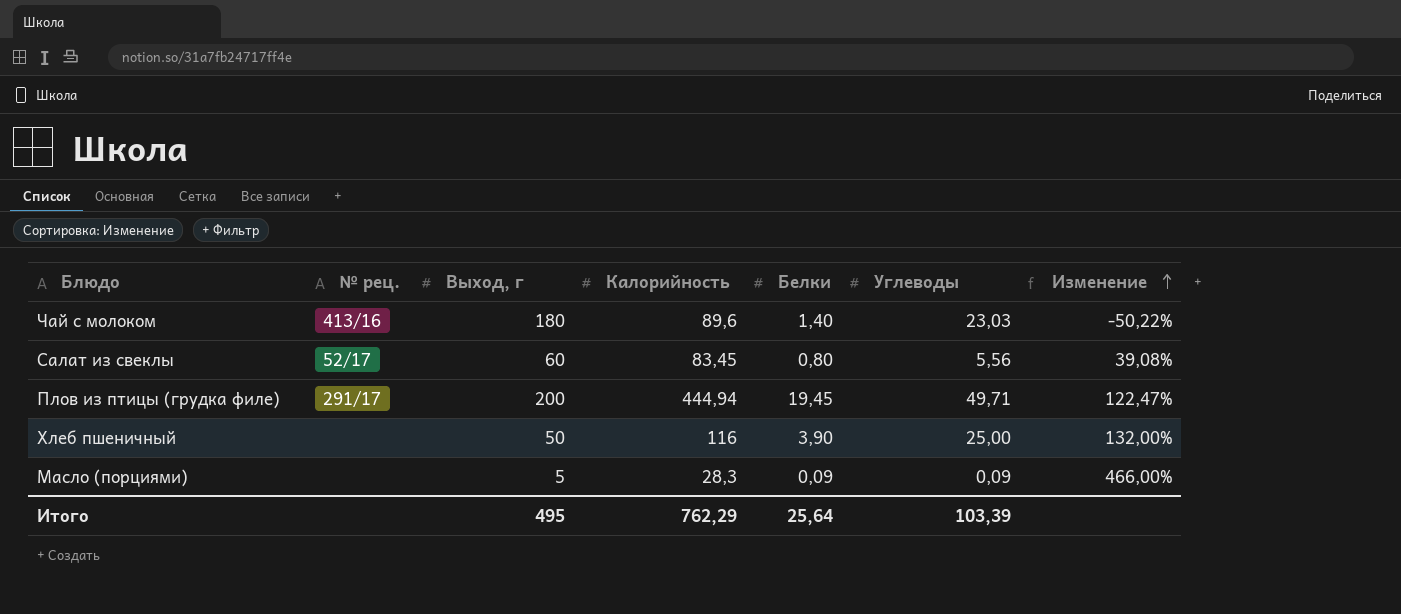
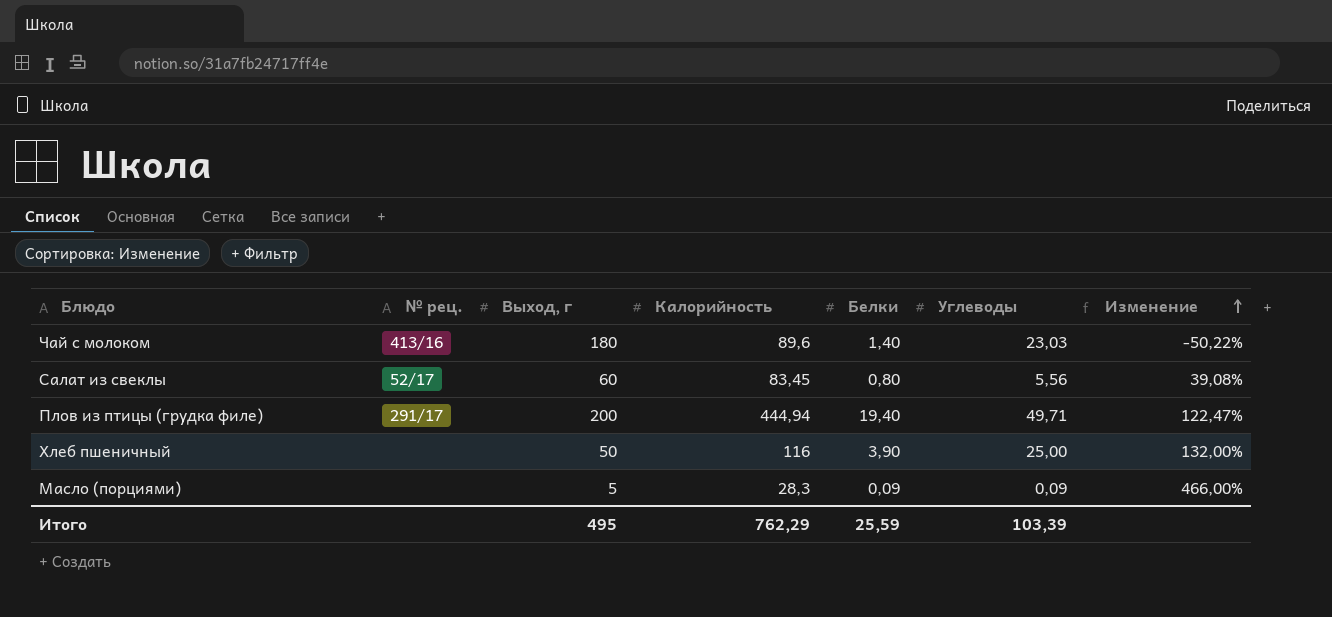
Плов из птицы (грудка филе) | Белки: 19,45 -> 19,40
Итого | Белки: 25,64 -> 25,59

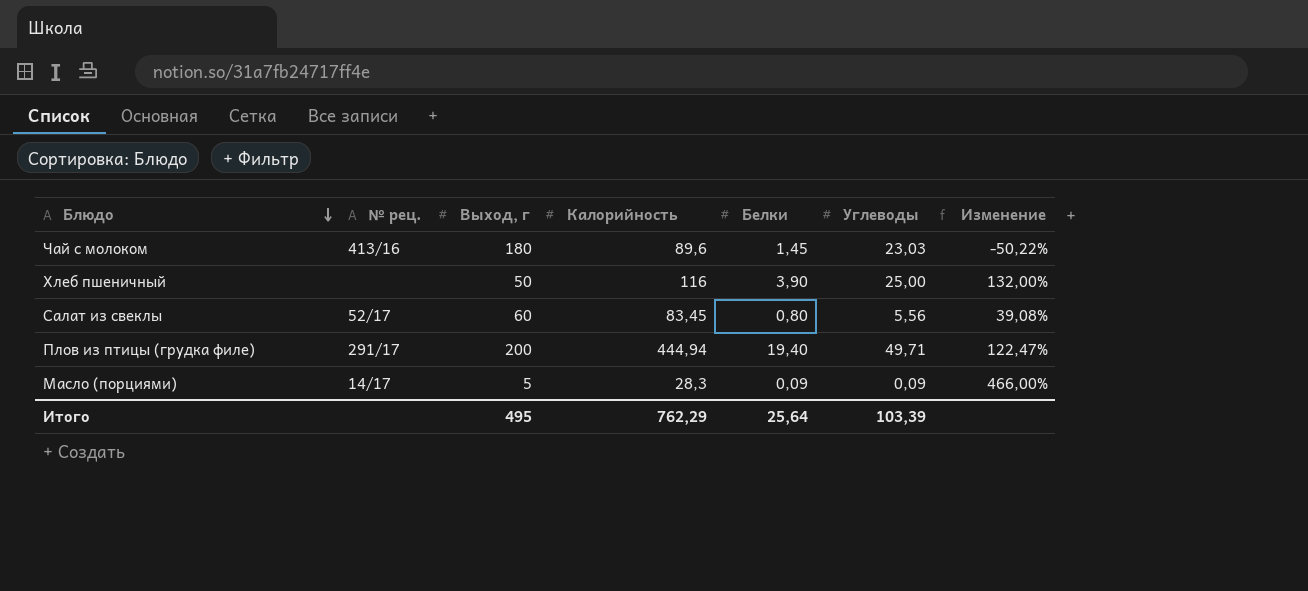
row order: Изменение ascending -> Блюдо descending
Чай с молоком | Белки: 1,40 -> 1,45
Масло (порциями) | № рец.: none -> 14/17
Итого | Белки: 25,59 -> 25,64

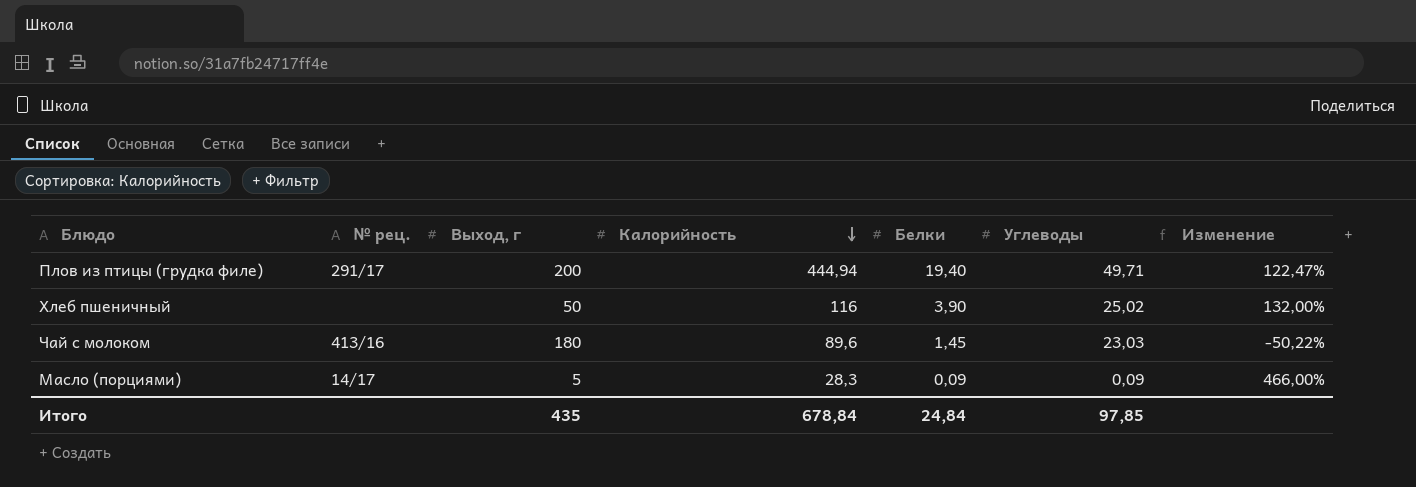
row order: Блюдо descending -> Калорийность descending
row Салат из свеклы: 52/17 | 60 | 83,45 | 0,80 | 5,56 | 39,08% -> none
Хлеб пшеничный | Углеводы: 25,00 -> 25,02
Итого | Выход, г: 495 -> 435
Итого | Калорийность: 762,29 -> 678,84
Итого | Белки: 25,64 -> 24,84
Итого | Углеводы: 103,39 -> 97,85

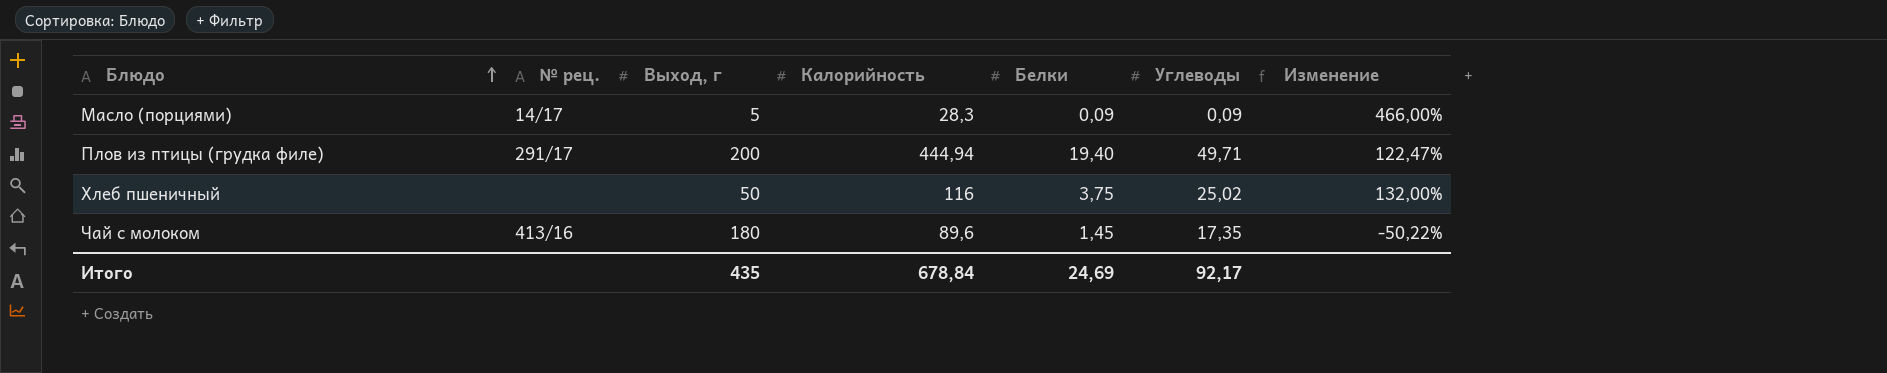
row order: Калорийность descending -> Блюдо ascending
Хлеб пшеничный | Белки: 3,90 -> 3,75
Чай с молоком | Углеводы: 23,03 -> 17,35
Итого | Белки: 24,84 -> 24,69
Итого | Углеводы: 97,85 -> 92,17

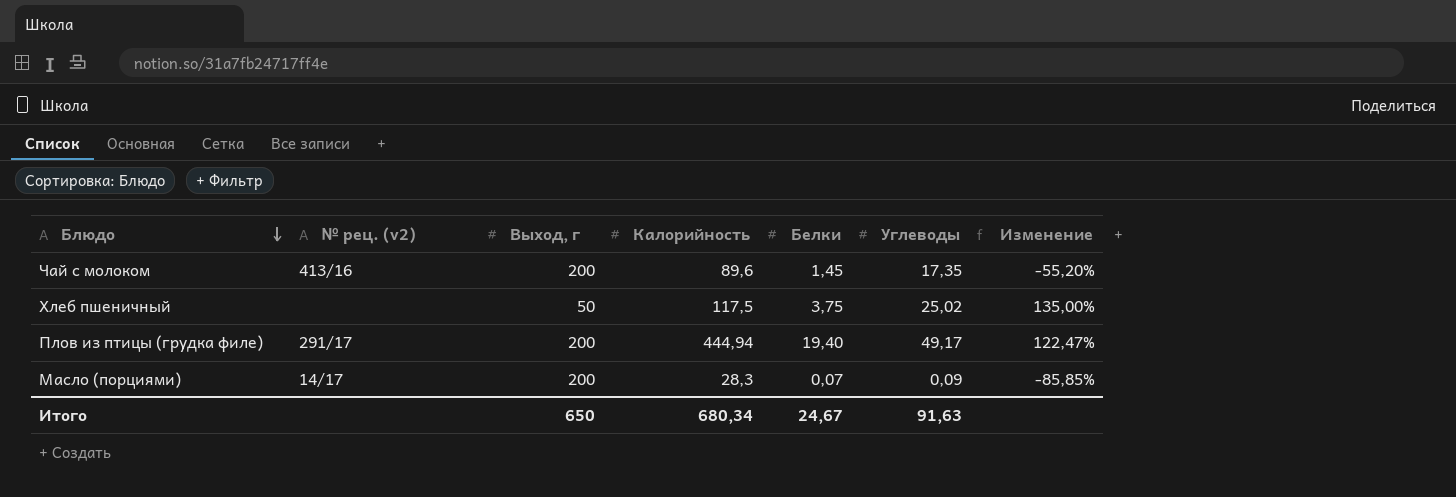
row order: Блюдо ascending -> Блюдо descending
column name: № рец. -> № рец. (v2)
Чай с молоком | Выход, г: 180 -> 200
Чай с молоком | Изменение: -50,22% -> -55,20%
Хлеб пшеничный | Калорийность: 116 -> 117,5
Хлеб пшеничный | Изменение: 132,00% -> 135,00%
Плов из птицы (грудка филе) | Углеводы: 49,71 -> 49,17
Масло (порциями) | Выход, г: 5 -> 200
Масло (порциями) | Белки: 0,09 -> 0,07
Масло (порциями) | Изменение: 466,00% -> -85,85%
Итого | Выход, г: 435 -> 650
Итого | Калорийность: 678,84 -> 680,34
Итого | Белки: 24,69 -> 24,67
Итого | Углеводы: 92,17 -> 91,63

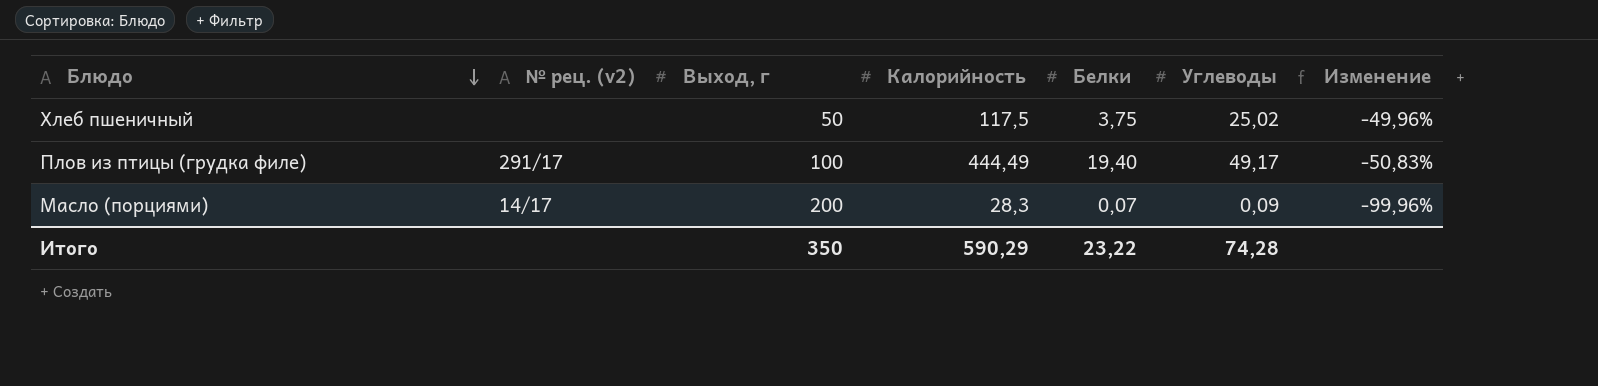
column Изменение | formula: ([Калорийность] - [Выход, г]) / [Выход, г] -> ([Углеводы] - [Выход, г]) / [Выход, г]
row Чай с молоком: 413/16 | 200 | 89,6 | 1,45 | 17,35 | -55,20% -> none
Плов из птицы (грудка филе) | Выход, г: 200 -> 100
Плов из птицы (грудка филе) | Калорийность: 444,94 -> 444,49
Итого | Выход, г: 650 -> 350
Итого | Калорийность: 680,34 -> 590,29
Итого | Белки: 24,67 -> 23,22
Итого | Углеводы: 91,63 -> 74,28

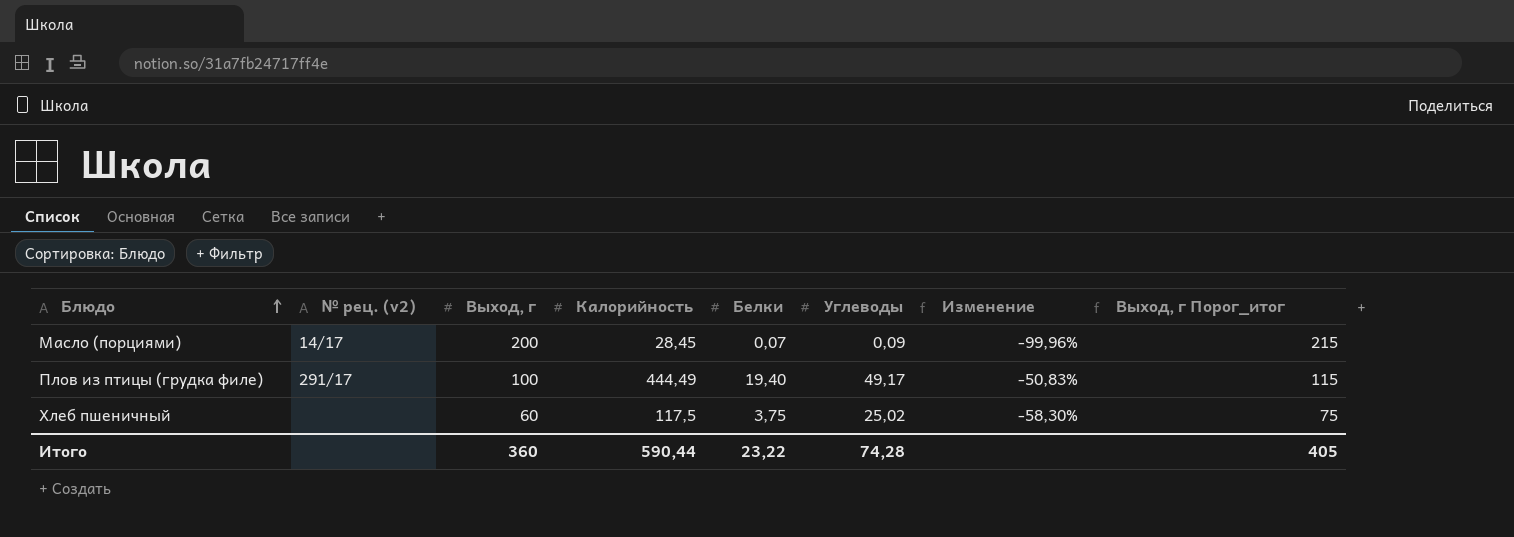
row order: Блюдо descending -> Блюдо ascending
column Выход, г Порог_итог | formula: none -> [Выход, г] + 15
Масло (порциями) | Калорийность: 28,3 -> 28,45
Хлеб пшеничный | Выход, г: 50 -> 60
Хлеб пшеничный | Изменение: -49,96% -> -58,30%
Итого | Выход, г: 350 -> 360
Итого | Калорийность: 590,29 -> 590,44

